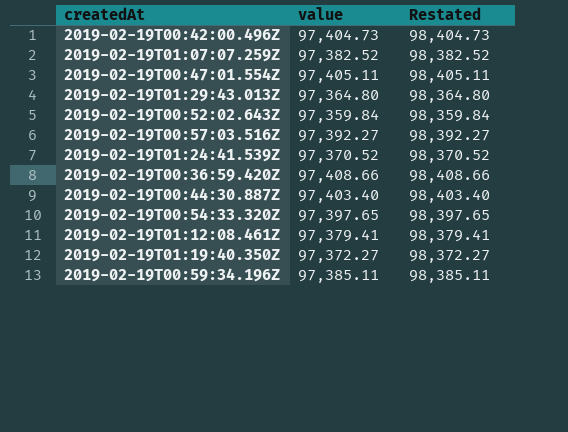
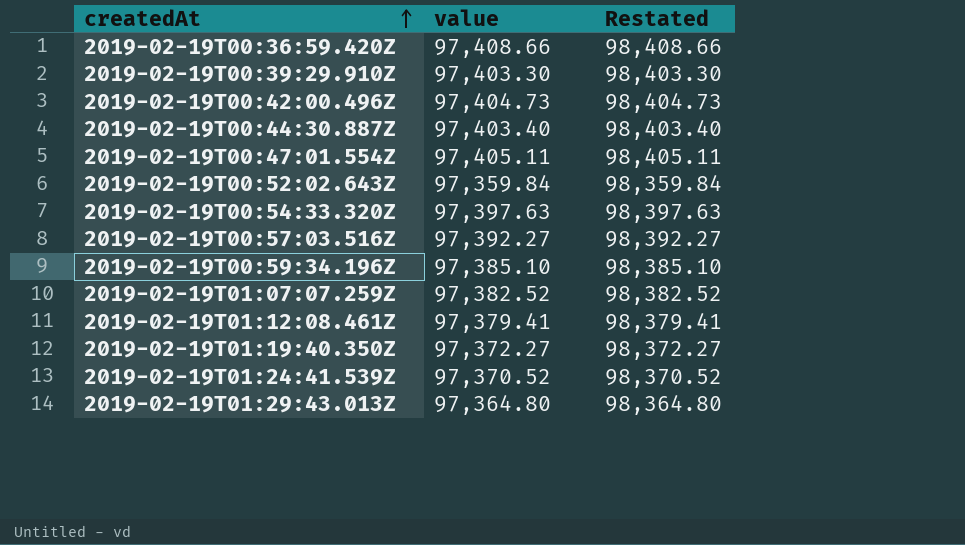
row order: none -> createdAt ascending
row 2019-02-19T00:39:29.910Z: none -> 97,403.30 | 98,403.30
2019-02-19T00:54:33.320Z | value: 97,397.65 -> 97,397.63
2019-02-19T00:54:33.320Z | Restated: 98,397.65 -> 98,397.63
2019-02-19T00:59:34.196Z | value: 97,385.11 -> 97,385.10
2019-02-19T00:59:34.196Z | Restated: 98,385.11 -> 98,385.10

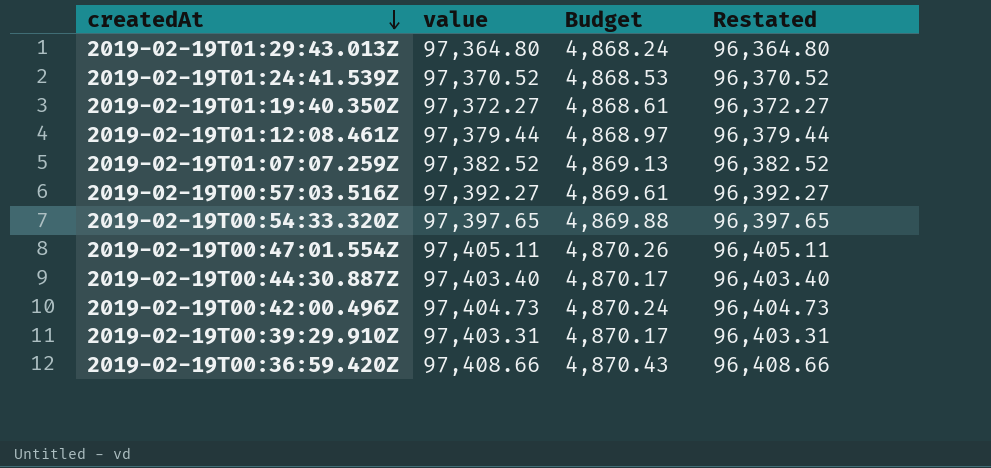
row order: createdAt ascending -> createdAt descending
column Budget | formula: none -> [value] * 0.05
column Restated | formula: [value] + 1000 -> [value] - 1000
row 2019-02-19T00:52:02.643Z: 97,359.84 | 98,359.84 -> none
row 2019-02-19T00:59:34.196Z: 97,385.10 | 98,385.10 -> none
2019-02-19T01:12:08.461Z | value: 97,379.41 -> 97,379.44
2019-02-19T00:54:33.320Z | value: 97,397.63 -> 97,397.65
2019-02-19T00:39:29.910Z | value: 97,403.30 -> 97,403.31

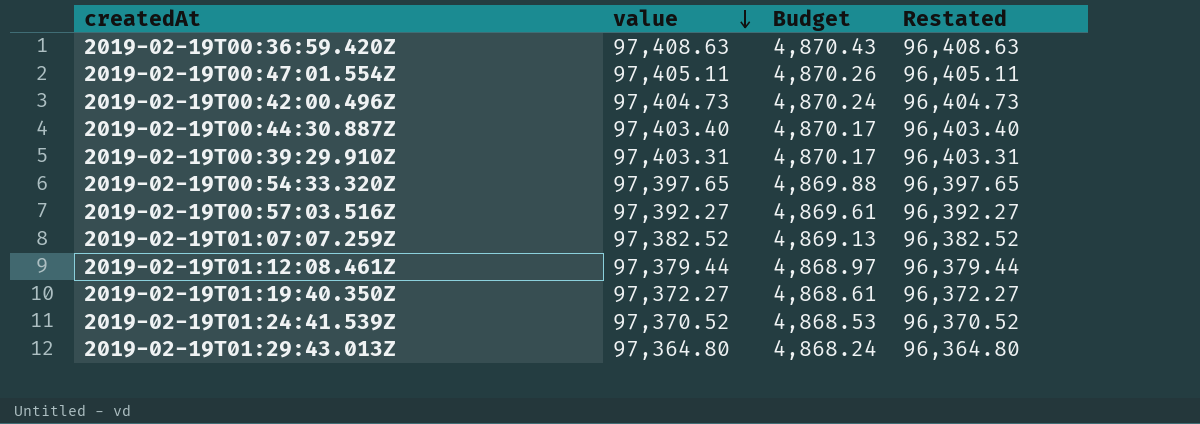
row order: createdAt descending -> value descending
2019-02-19T00:36:59.420Z | value: 97,408.66 -> 97,408.63
2019-02-19T00:36:59.420Z | Restated: 96,408.66 -> 96,408.63

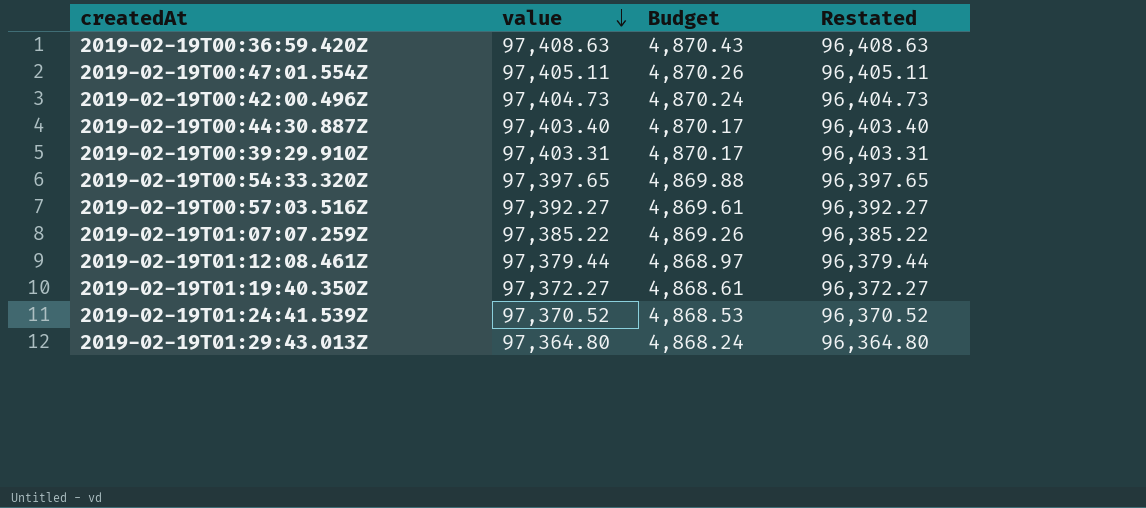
2019-02-19T01:07:07.259Z | value: 97,382.52 -> 97,385.22
2019-02-19T01:07:07.259Z | Budget: 4,869.13 -> 4,869.26
2019-02-19T01:07:07.259Z | Restated: 96,382.52 -> 96,385.22

